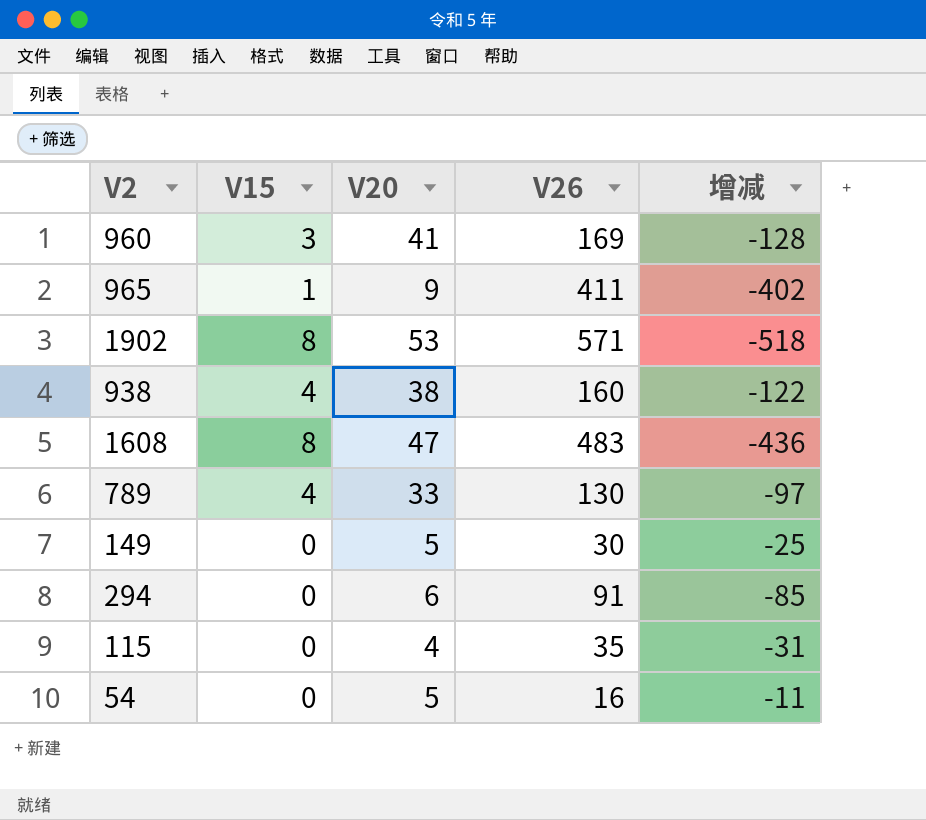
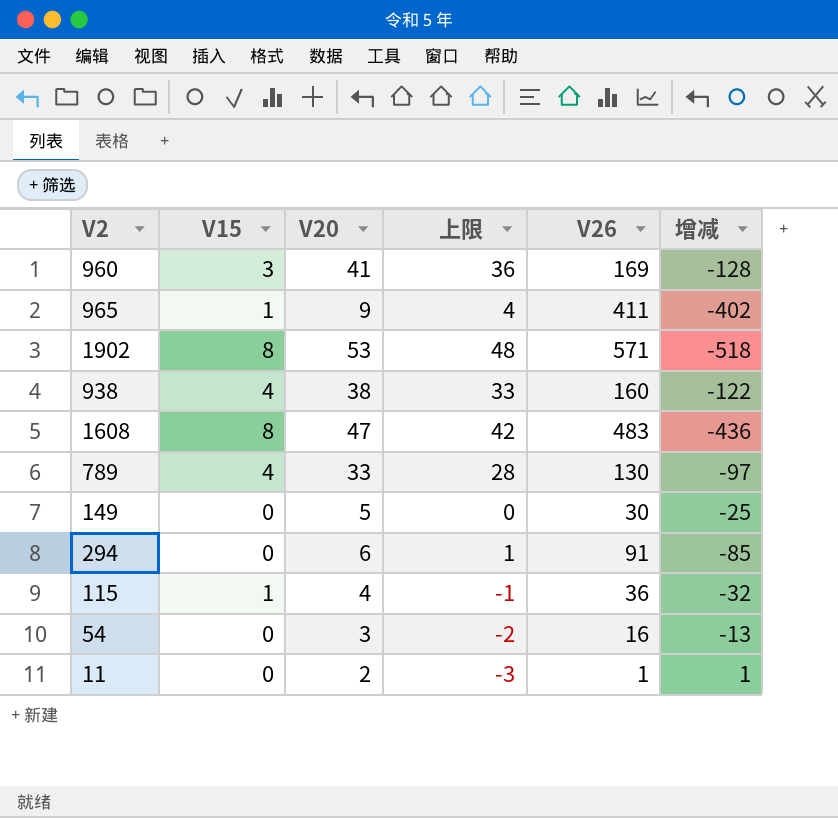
column 上限 | formula: none -> [V20] - 5
115 | V15: 0 -> 1
115 | V26: 35 -> 36
115 | 增减: -31 -> -32
54 | V20: 5 -> 3
54 | 增减: -11 -> -13
row 11: none -> 0 | 2 | -3 | 1 | 1

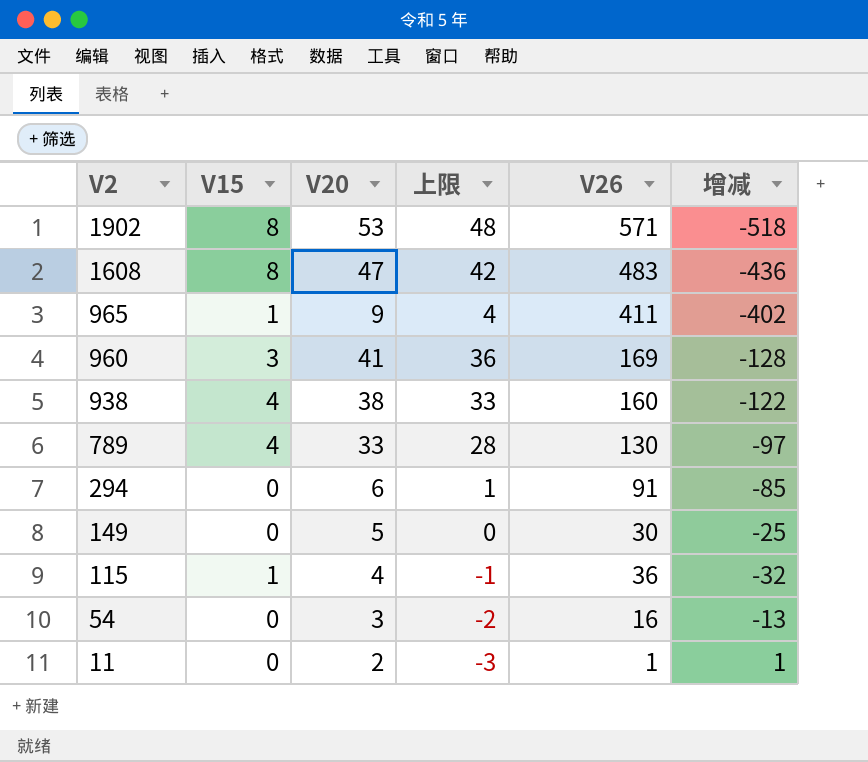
row order: none -> V2 descending

